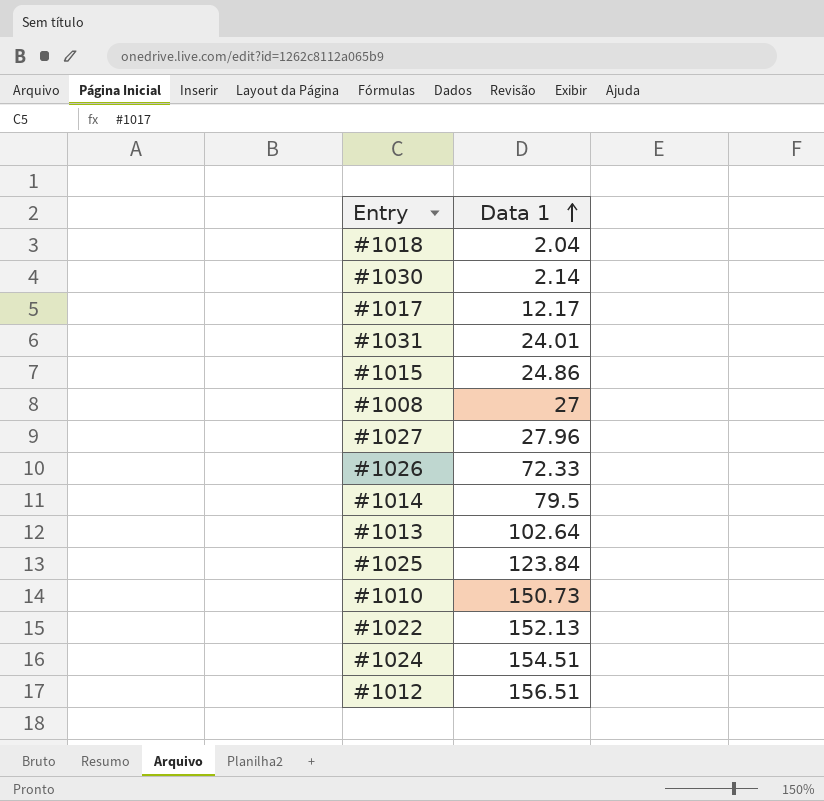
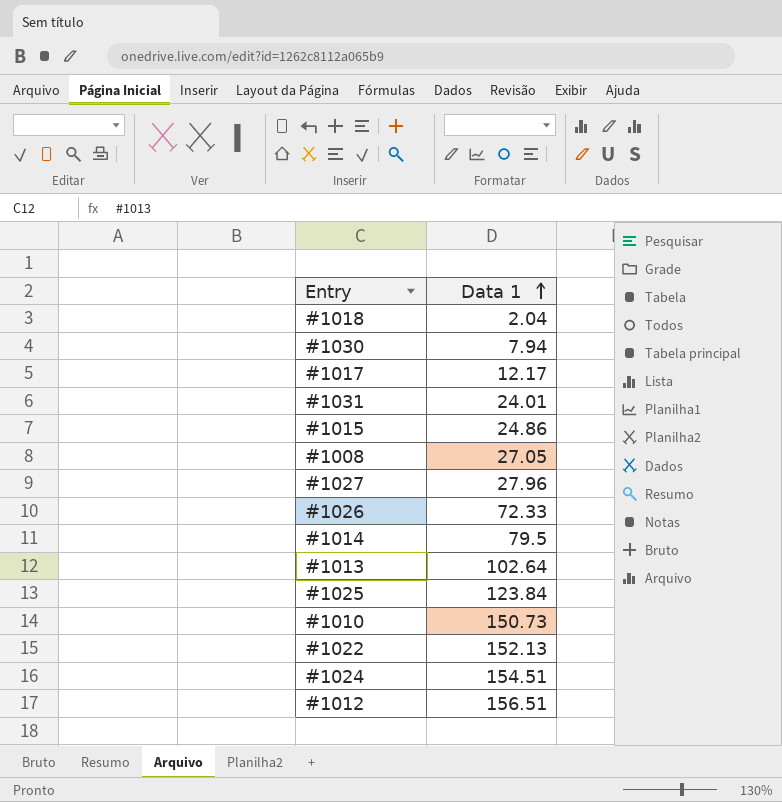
#1030 | Data 1: 2.14 -> 7.94
#1008 | Data 1: 27 -> 27.05

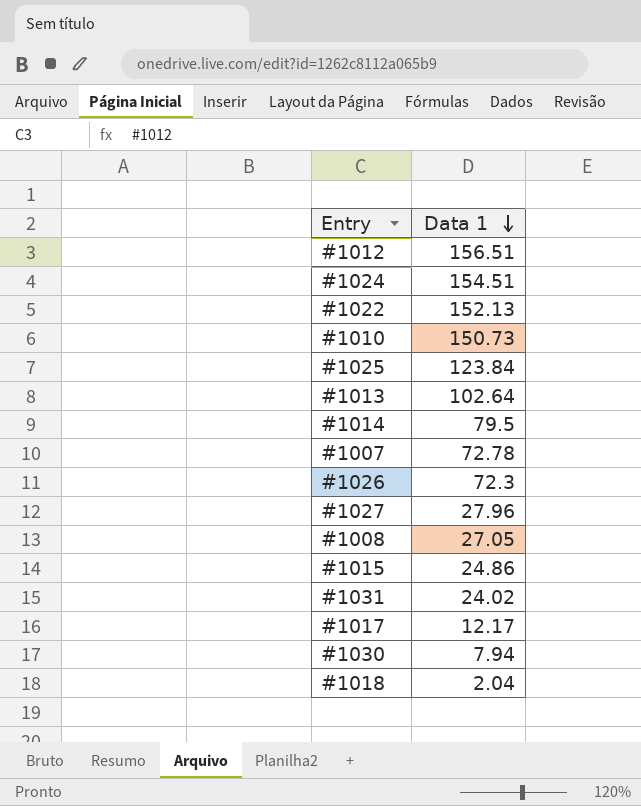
row order: Data 1 ascending -> Data 1 descending
row #1007: none -> 72.78
#1026 | Data 1: 72.33 -> 72.3
#1031 | Data 1: 24.01 -> 24.02

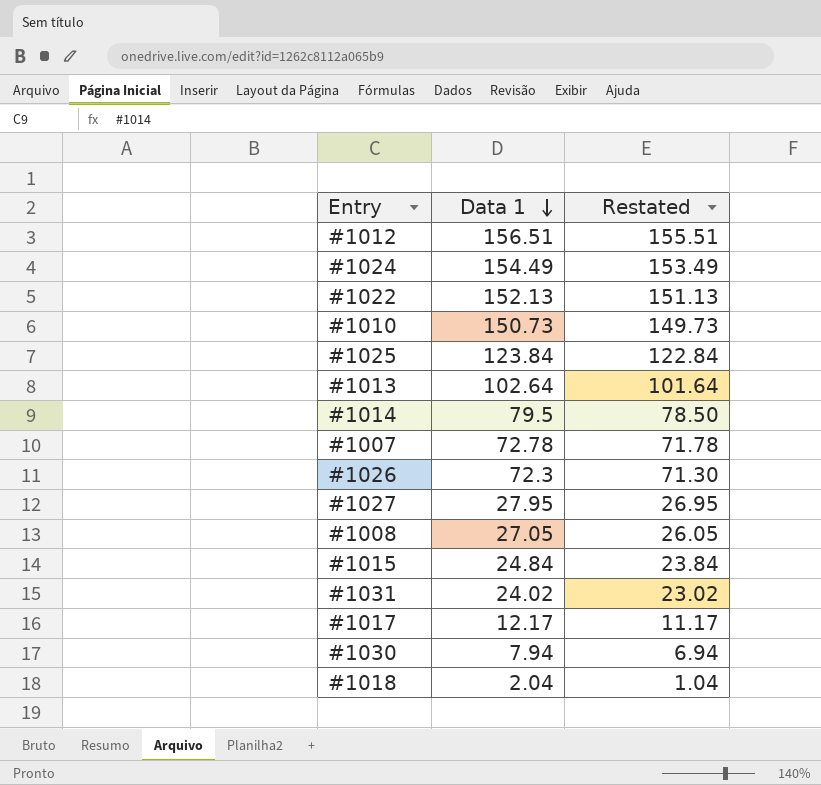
column Restated | formula: none -> [Data 1] - 1
#1024 | Data 1: 154.51 -> 154.49
#1027 | Data 1: 27.96 -> 27.95
#1015 | Data 1: 24.86 -> 24.84

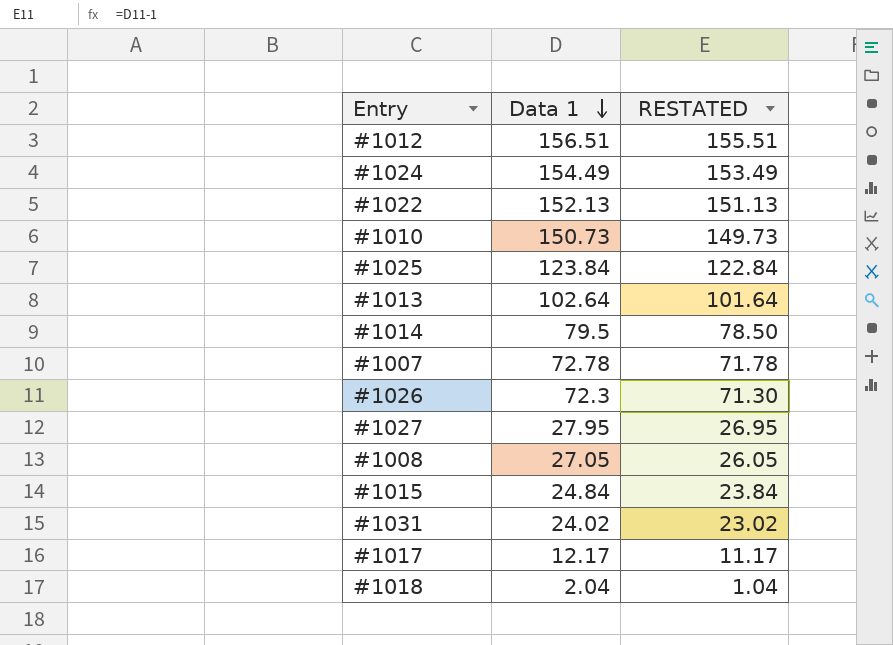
column name: Restated -> RESTATED
row #1030: 7.94 | 6.94 -> none

